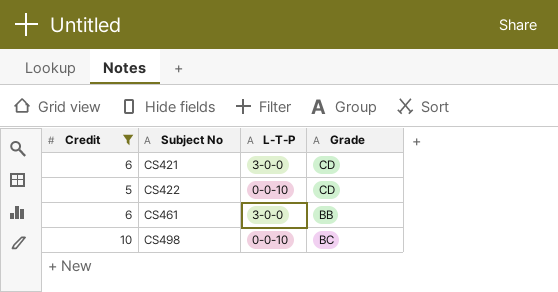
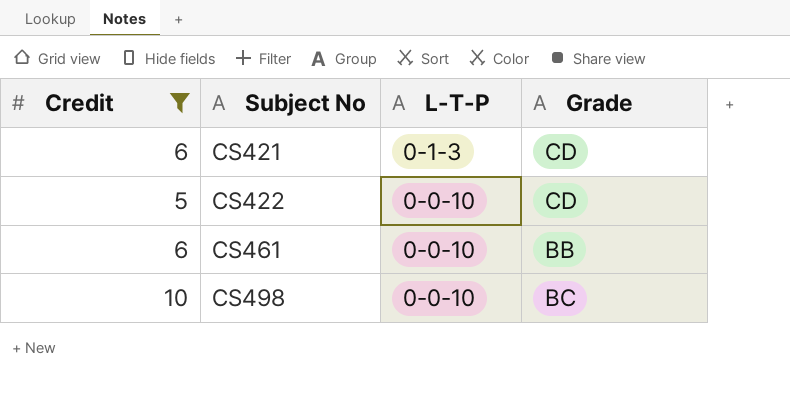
CS421 | L-T-P: 3-0-0 -> 0-1-3
CS461 | L-T-P: 3-0-0 -> 0-0-10

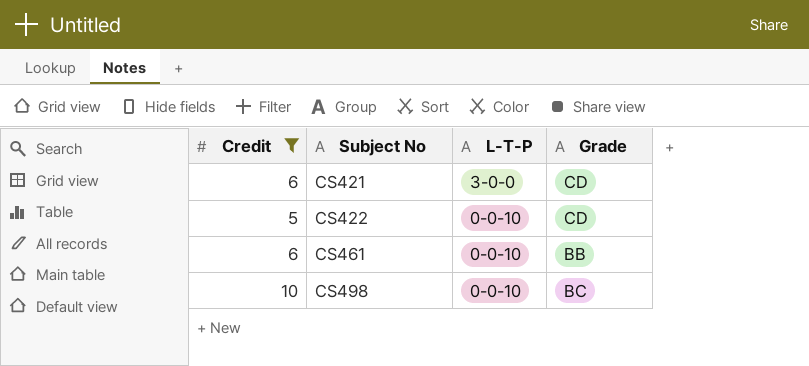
CS421 | L-T-P: 0-1-3 -> 3-0-0

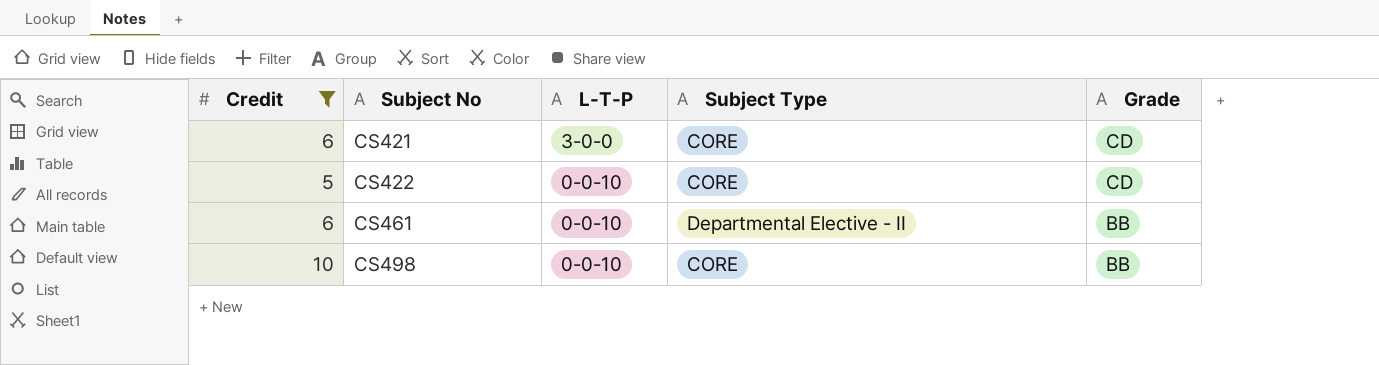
column Subject Type | position: none -> 4
CS498 | Grade: BC -> BB

